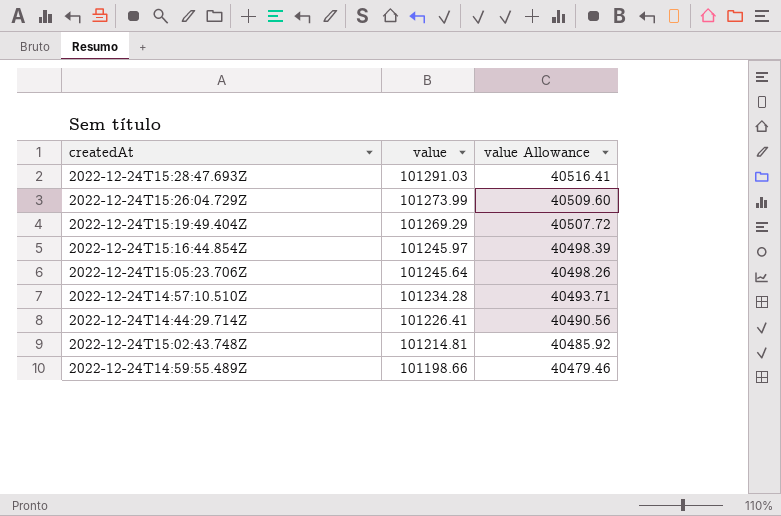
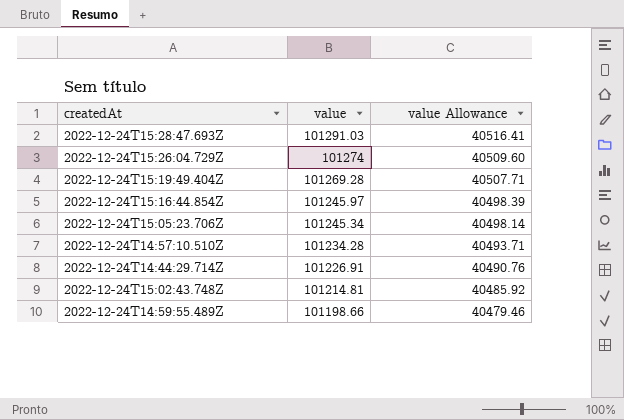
2022-12-24T15:26:04.729Z | value: 101273.99 -> 101274
2022-12-24T15:19:49.404Z | value: 101269.29 -> 101269.28
2022-12-24T15:19:49.404Z | value Allowance: 40507.72 -> 40507.71
2022-12-24T15:05:23.706Z | value: 101245.64 -> 101245.34
2022-12-24T15:05:23.706Z | value Allowance: 40498.26 -> 40498.14
2022-12-24T14:44:29.714Z | value: 101226.41 -> 101226.91
2022-12-24T14:44:29.714Z | value Allowance: 40490.56 -> 40490.76

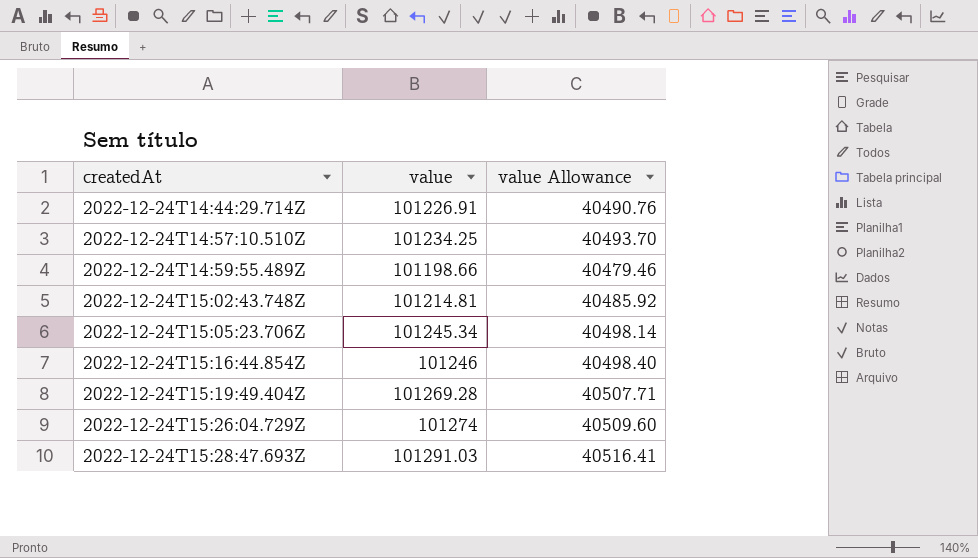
row order: value descending -> createdAt ascending
2022-12-24T14:57:10.510Z | value: 101234.28 -> 101234.25
2022-12-24T14:57:10.510Z | value Allowance: 40493.71 -> 40493.70
2022-12-24T15:16:44.854Z | value: 101245.97 -> 101246
2022-12-24T15:16:44.854Z | value Allowance: 40498.39 -> 40498.40

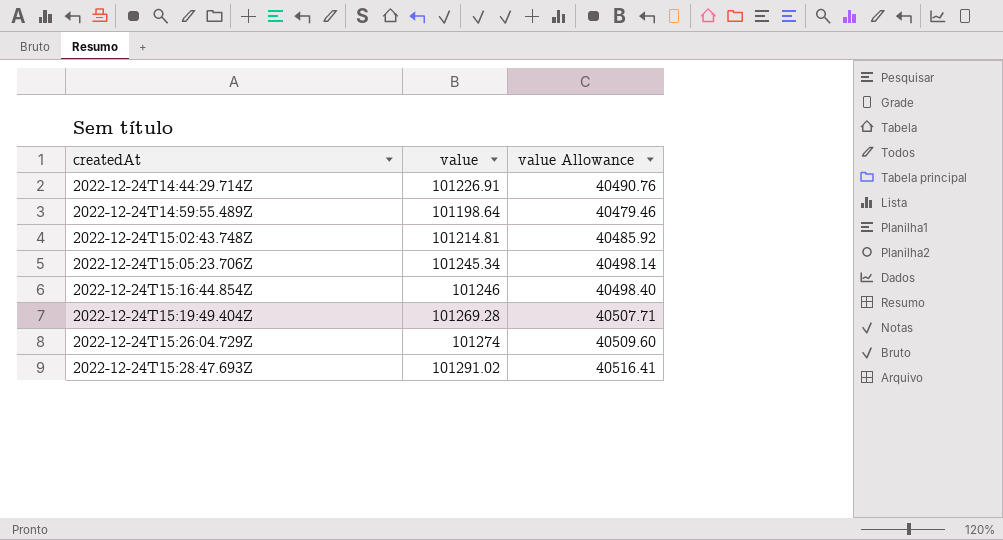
row 2022-12-24T14:57:10.510Z: 101234.25 | 40493.70 -> none
2022-12-24T14:59:55.489Z | value: 101198.66 -> 101198.64
2022-12-24T15:28:47.693Z | value: 101291.03 -> 101291.02

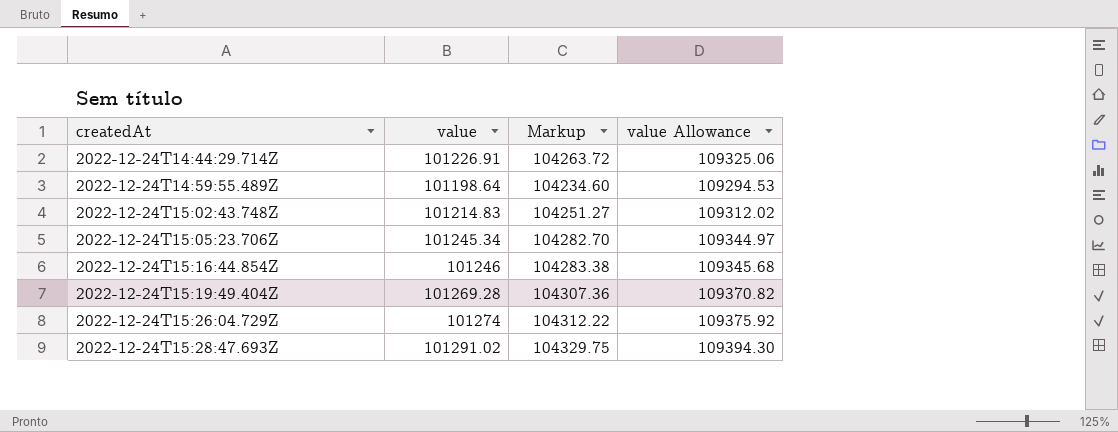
column Markup | formula: none -> [value] * 1.03
column value Allowance | formula: [value] * 0.4 -> [value] * 1.08
2022-12-24T15:02:43.748Z | value: 101214.81 -> 101214.83

